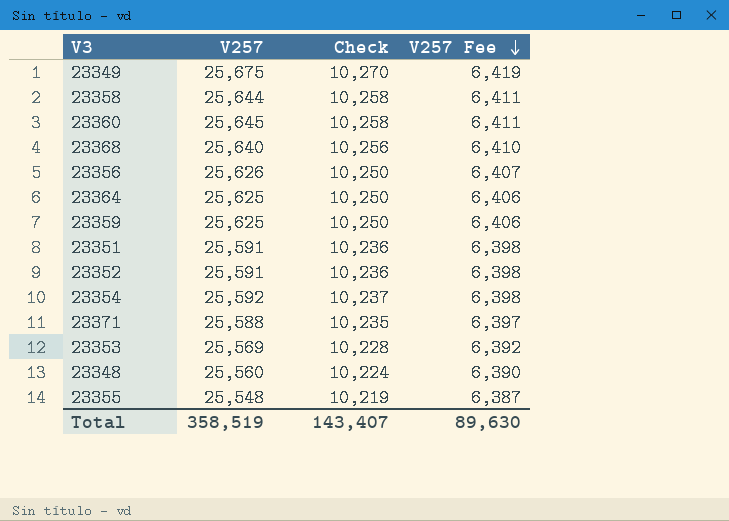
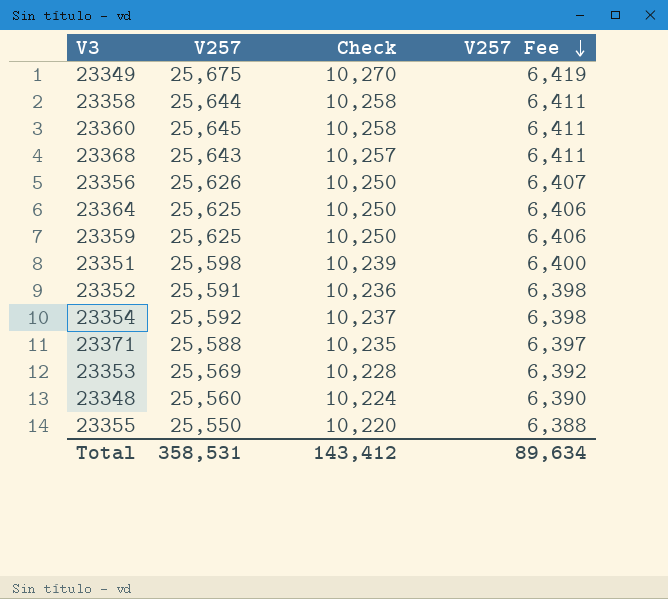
23368 | V257: 25,640 -> 25,643
23368 | Check: 10,256 -> 10,257
23368 | V257 Fee: 6,410 -> 6,411
23351 | V257: 25,591 -> 25,598
23351 | Check: 10,236 -> 10,239
23351 | V257 Fee: 6,398 -> 6,400
23355 | V257: 25,548 -> 25,550
23355 | Check: 10,219 -> 10,220
23355 | V257 Fee: 6,387 -> 6,388
Total | V257: 358,519 -> 358,531
Total | Check: 143,407 -> 143,412
Total | V257 Fee: 89,630 -> 89,634

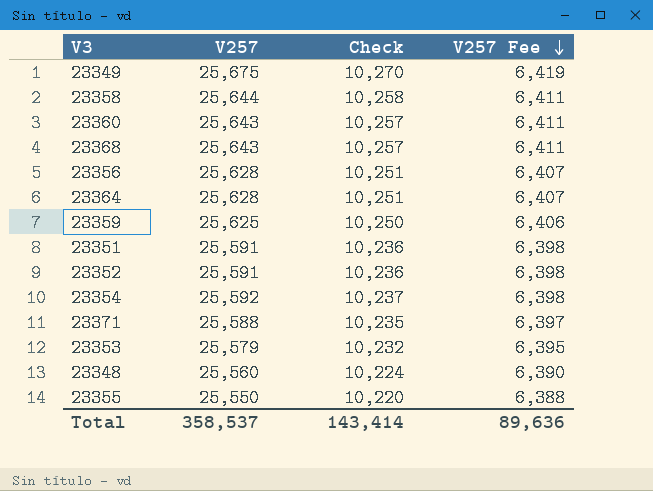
23360 | V257: 25,645 -> 25,643
23360 | Check: 10,258 -> 10,257
23356 | V257: 25,626 -> 25,628
23356 | Check: 10,250 -> 10,251
23364 | V257: 25,625 -> 25,628
23364 | Check: 10,250 -> 10,251
23364 | V257 Fee: 6,406 -> 6,407
23351 | V257: 25,598 -> 25,591
23351 | Check: 10,239 -> 10,236
23351 | V257 Fee: 6,400 -> 6,398
23353 | V257: 25,569 -> 25,579
23353 | Check: 10,228 -> 10,232
23353 | V257 Fee: 6,392 -> 6,395
Total | V257: 358,531 -> 358,537
Total | Check: 143,412 -> 143,414
Total | V257 Fee: 89,634 -> 89,636

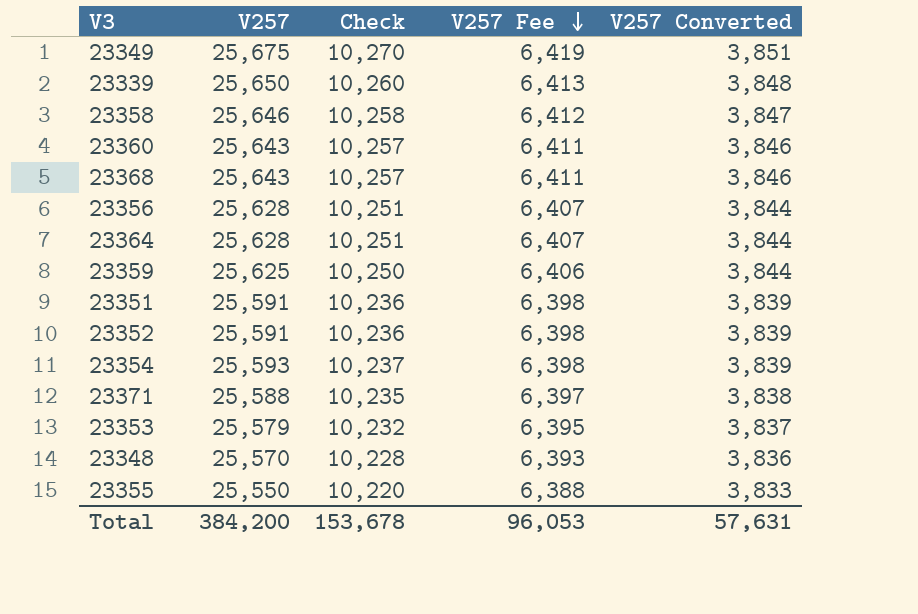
column V257 Converted | formula: none -> [V257] * 0.15
row 23339: none -> 25,650 | 10,260 | 6,413 | 3,848
23358 | V257: 25,644 -> 25,646
23358 | V257 Fee: 6,411 -> 6,412
23354 | V257: 25,592 -> 25,593
23348 | V257: 25,560 -> 25,570
23348 | Check: 10,224 -> 10,228
23348 | V257 Fee: 6,390 -> 6,393
Total | V257: 358,537 -> 384,200
Total | Check: 143,414 -> 153,678
Total | V257 Fee: 89,636 -> 96,053

